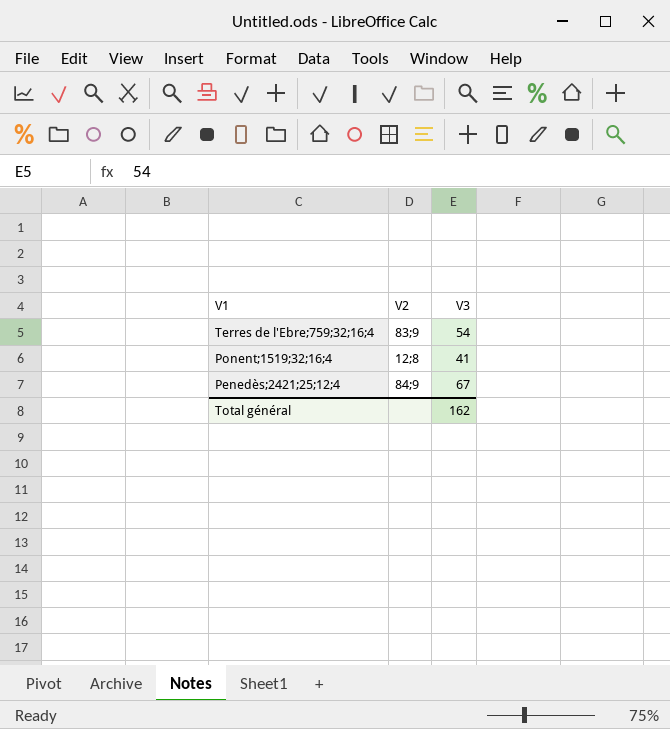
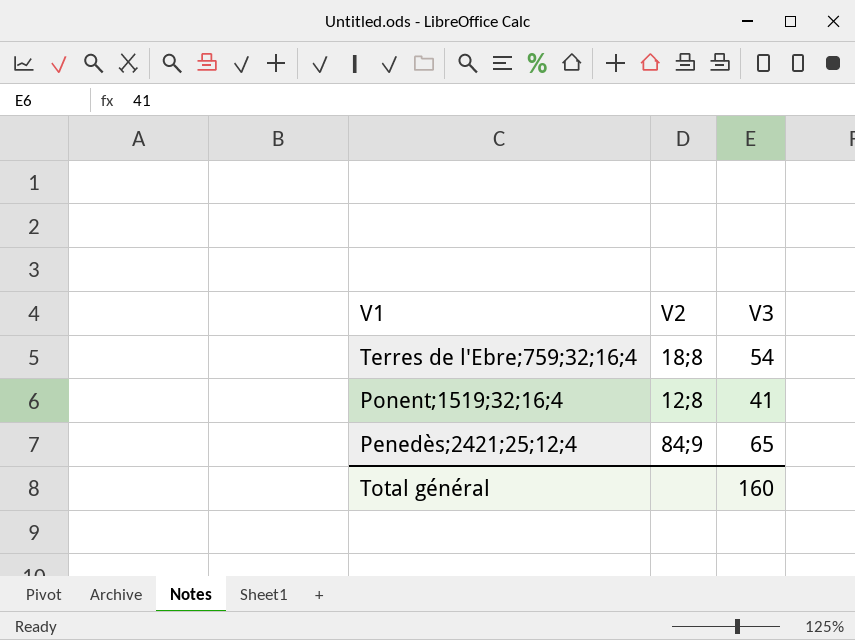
Terres de l'Ebre;759;32;16;4 | V2: 83;9 -> 18;8
Penedès;2421;25;12;4 | V3: 67 -> 65
Total général | V3: 162 -> 160

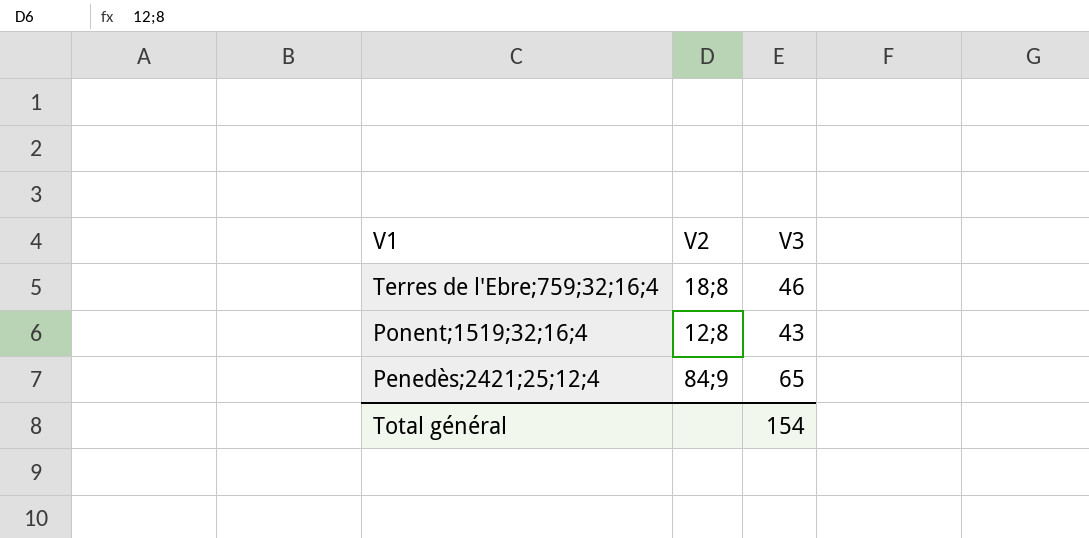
Terres de l'Ebre;759;32;16;4 | V3: 54 -> 46
Ponent;1519;32;16;4 | V3: 41 -> 43
Total général | V3: 160 -> 154

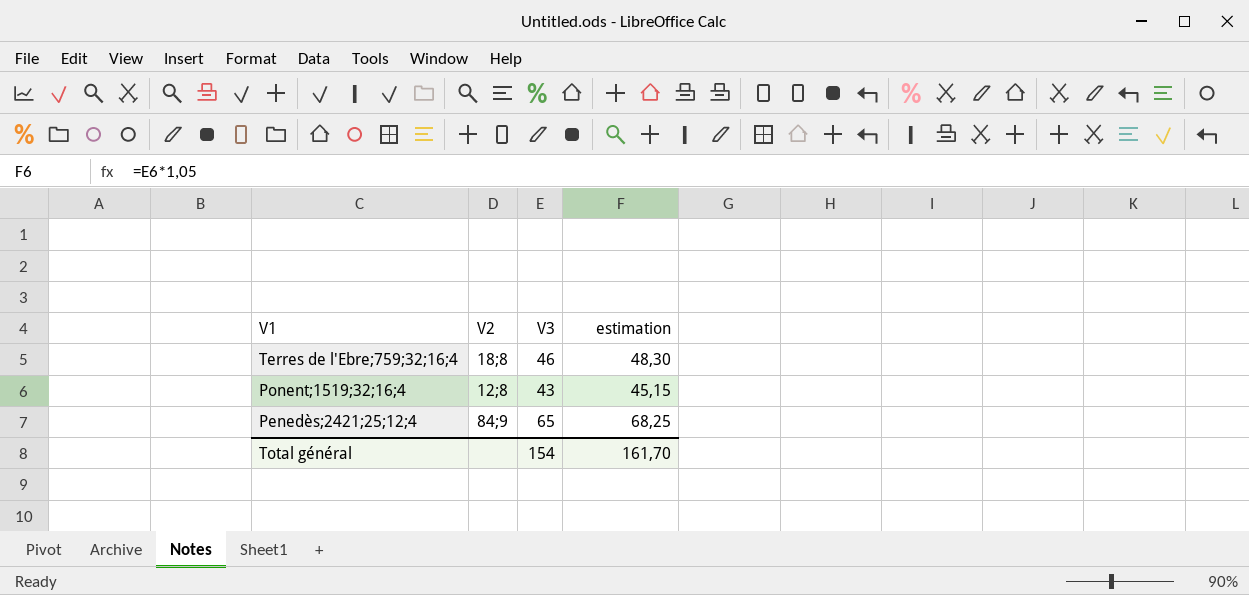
column estimation | formula: none -> [V3] * 1,05

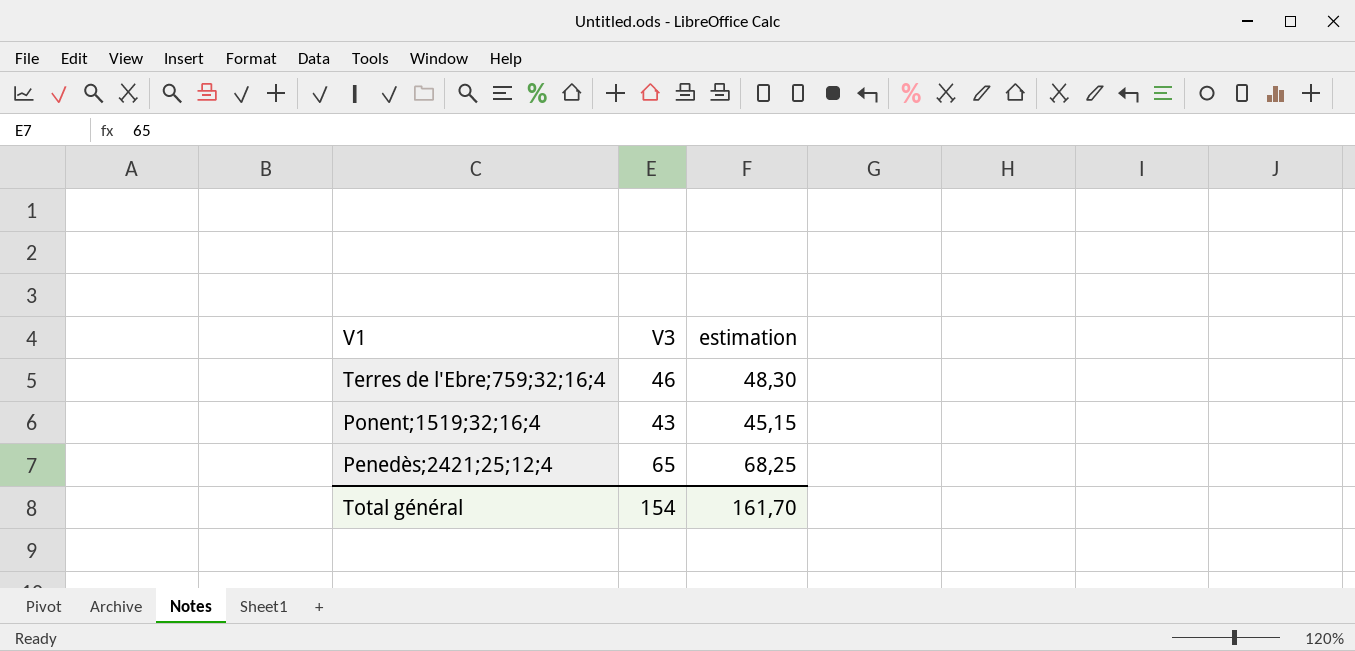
column V2 | position: 2 -> none

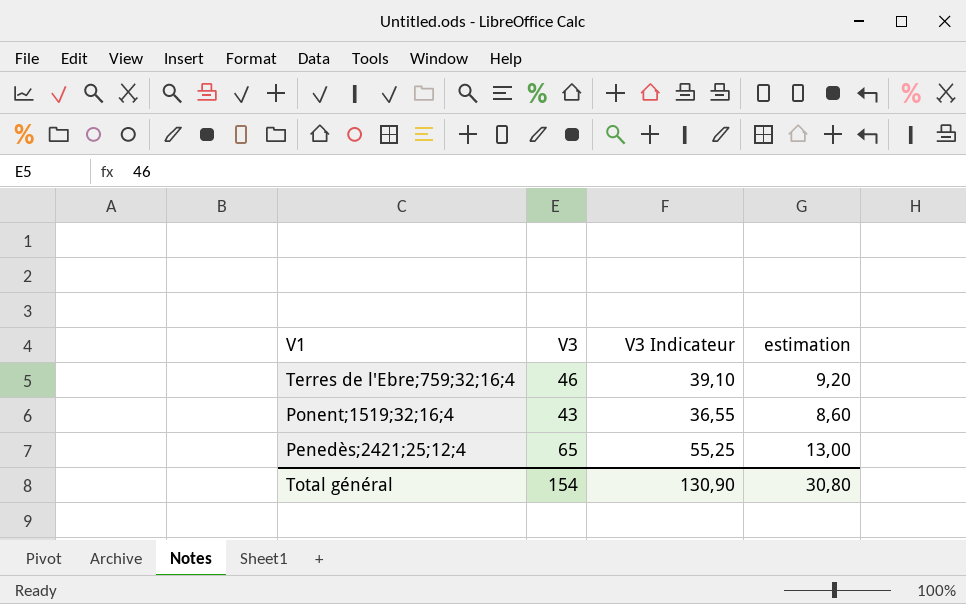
column V3 Indicateur | formula: none -> [V3] * 0,85
column estimation | formula: [V3] * 1,05 -> [V3] * 0,2
Total général | estimation: 161,70 -> 30,80

